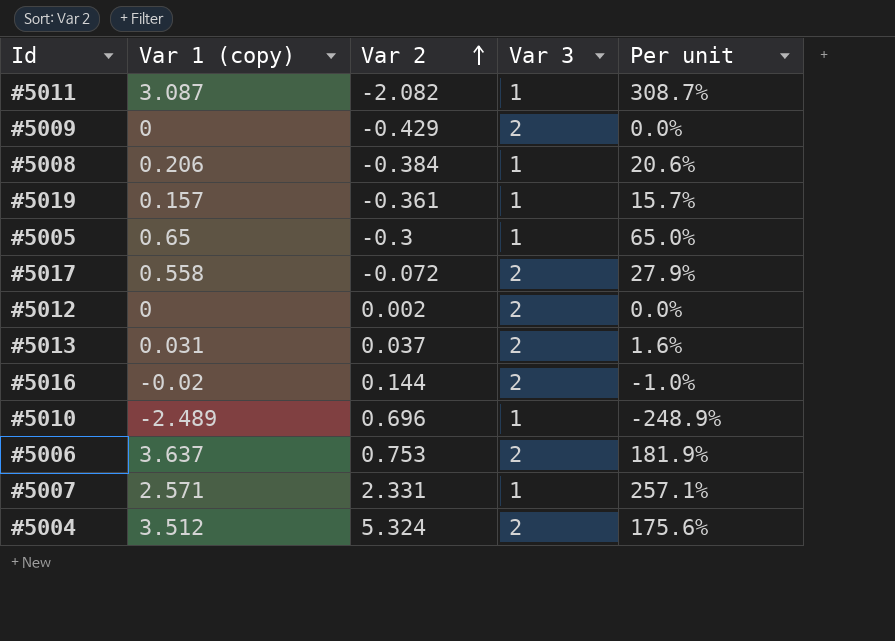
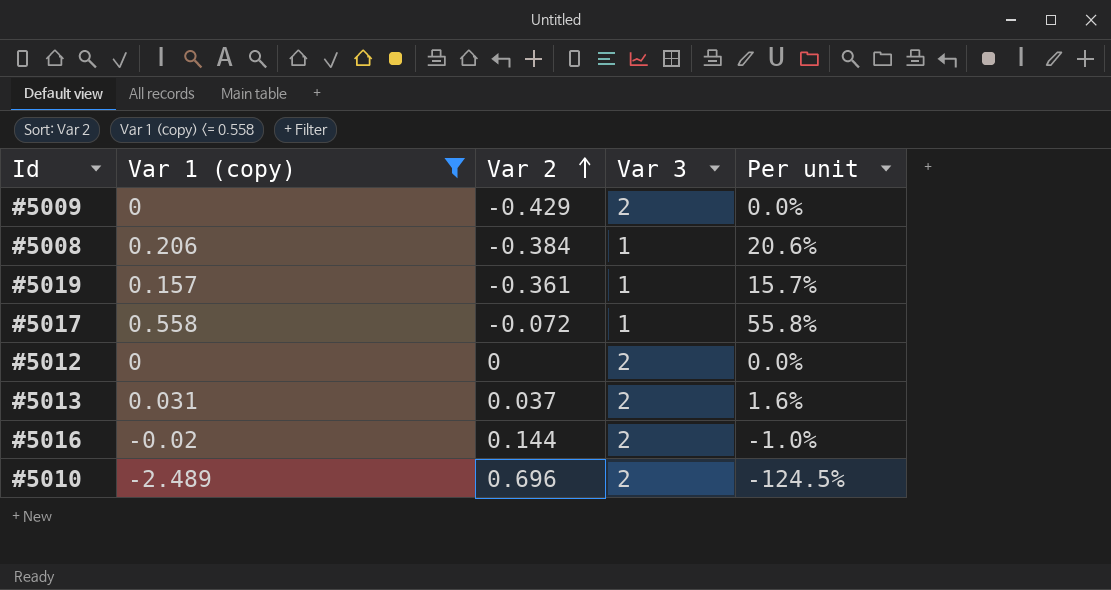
filter: none -> Var 1 (copy) <= 0.558
#5017 | Var 3: 2 -> 1
#5017 | Per unit: 27.9% -> 55.8%
#5012 | Var 2: 0.002 -> 0
#5010 | Var 3: 1 -> 2
#5010 | Per unit: -248.9% -> -124.5%

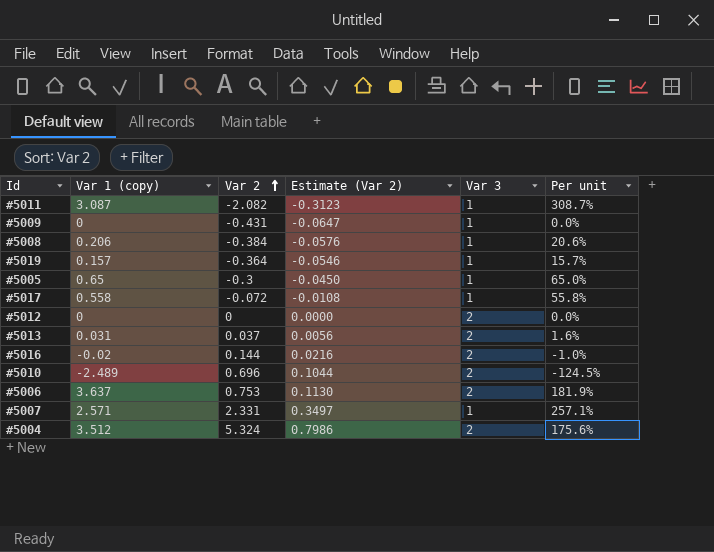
filter: Var 1 (copy) <= 0.558 -> none
column Estimate (Var 2) | formula: none -> [Var 2] * 0.15
#5009 | Var 2: -0.429 -> -0.431
#5009 | Var 3: 2 -> 1
#5019 | Var 2: -0.361 -> -0.364

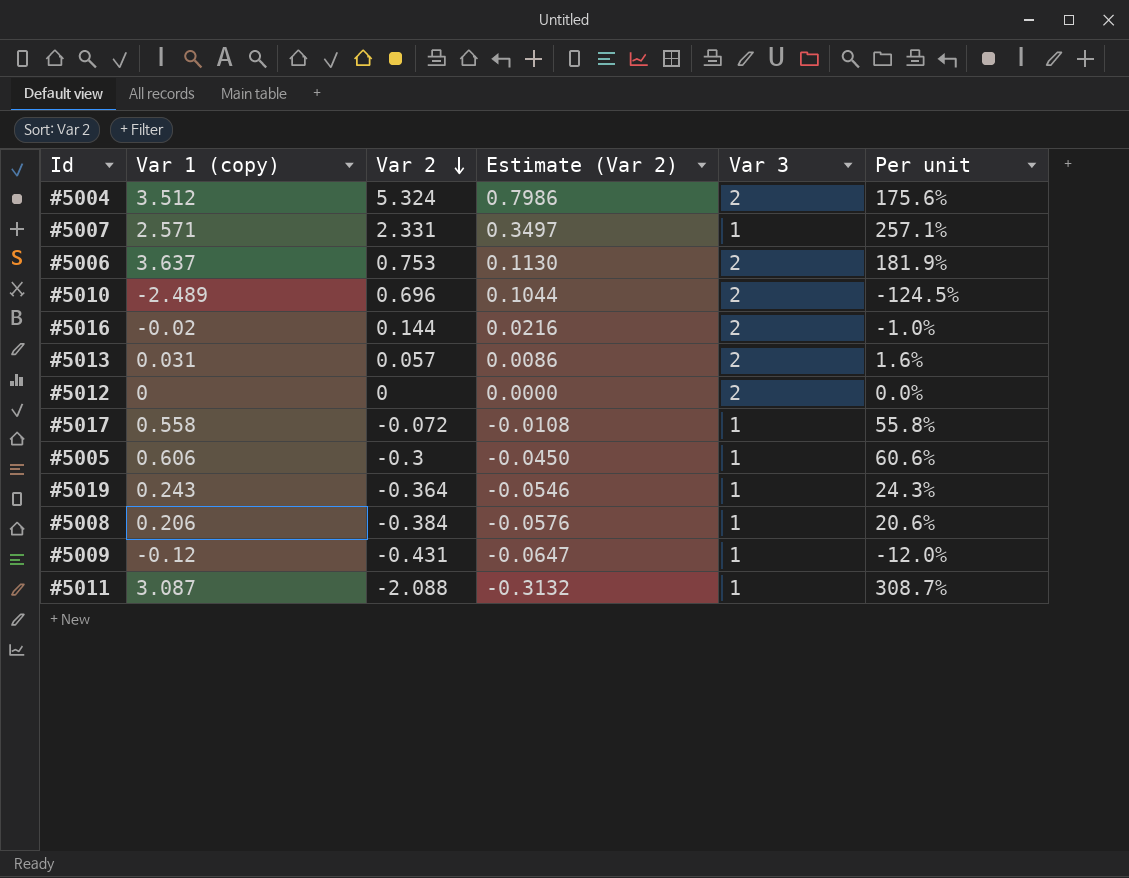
row order: Var 2 ascending -> Var 2 descending
#5013 | Var 2: 0.037 -> 0.057
#5013 | Estimate (Var 2): 0.0056 -> 0.0086
#5005 | Var 1 (copy): 0.65 -> 0.606
#5005 | Per unit: 65.0% -> 60.6%
#5019 | Var 1 (copy): 0.157 -> 0.243
#5019 | Per unit: 15.7% -> 24.3%
#5009 | Var 1 (copy): 0 -> -0.12
#5009 | Per unit: 0.0% -> -12.0%
#5011 | Var 2: -2.082 -> -2.088
#5011 | Estimate (Var 2): -0.3123 -> -0.3132

